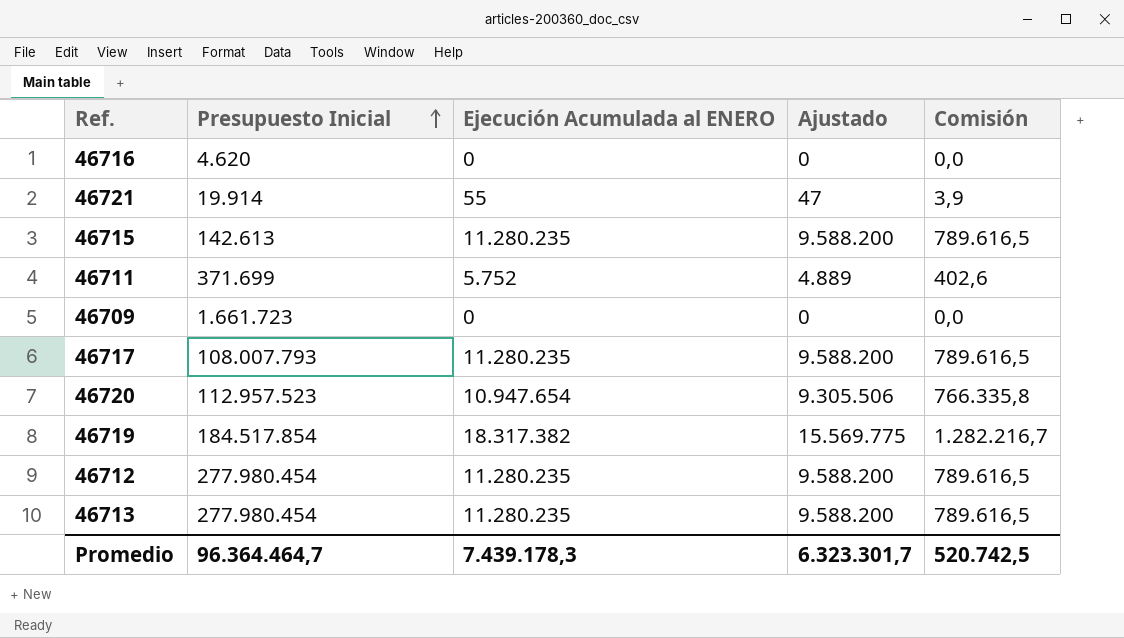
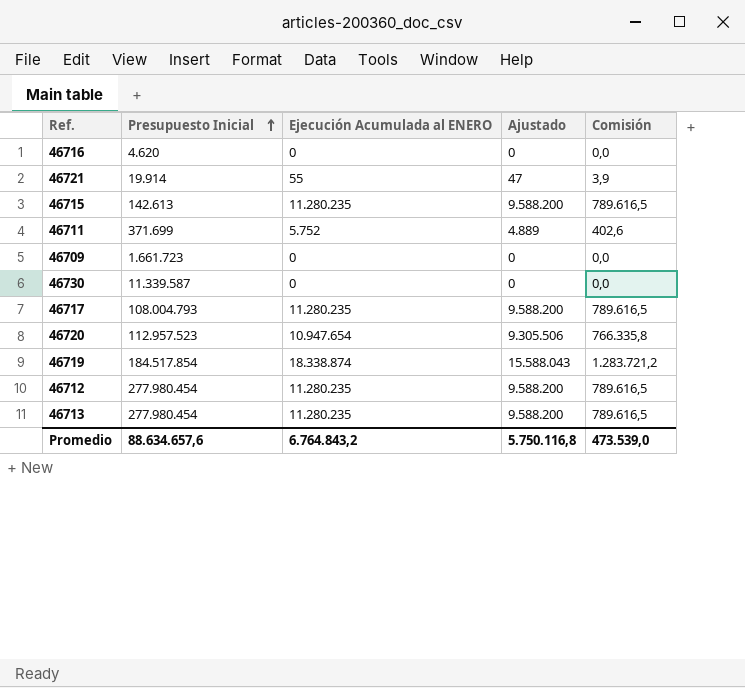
row 46730: none -> 11.339.587 | 0 | 0 | 0,0
46717 | Presupuesto Inicial: 108.007.793 -> 108.004.793
46719 | Ejecución Acumulada al ENERO: 18.317.382 -> 18.338.874
46719 | Ajustado: 15.569.775 -> 15.588.043
46719 | Comisión: 1.282.216,7 -> 1.283.721,2
Promedio | Presupuesto Inicial: 96.364.464,7 -> 88.634.657,6
Promedio | Ejecución Acumulada al ENERO: 7.439.178,3 -> 6.764.843,2
Promedio | Ajustado: 6.323.301,7 -> 5.750.116,8
Promedio | Comisión: 520.742,5 -> 473.539,0

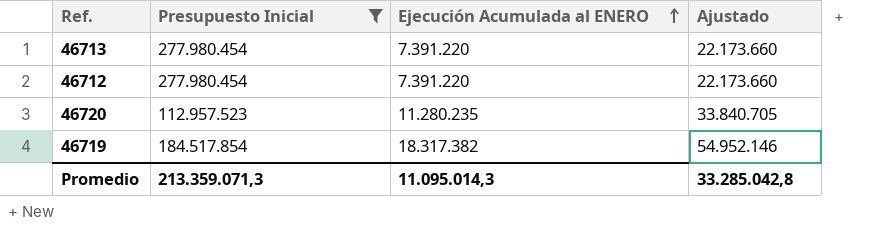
filter: none -> Presupuesto Inicial >= 112.957.523
row order: Presupuesto Inicial ascending -> Ejecución Acumulada al ENERO ascending
column Comisión | formula: [Ejecución Acumulada al ENERO] * 0,07 -> none
column Ajustado | formula: [Ejecución Acumulada al ENERO] * 0,85 -> [Ejecución Acumulada al ENERO] * 3
46713 | Ejecución Acumulada al ENERO: 11.280.235 -> 7.391.220
46712 | Ejecución Acumulada al ENERO: 11.280.235 -> 7.391.220
46720 | Ejecución Acumulada al ENERO: 10.947.654 -> 11.280.235
46719 | Ejecución Acumulada al ENERO: 18.338.874 -> 18.317.382
Promedio | Presupuesto Inicial: 88.634.657,6 -> 213.359.071,3
Promedio | Ejecución Acumulada al ENERO: 6.764.843,2 -> 11.095.014,3
Promedio | Ajustado: 5.750.116,8 -> 33.285.042,8

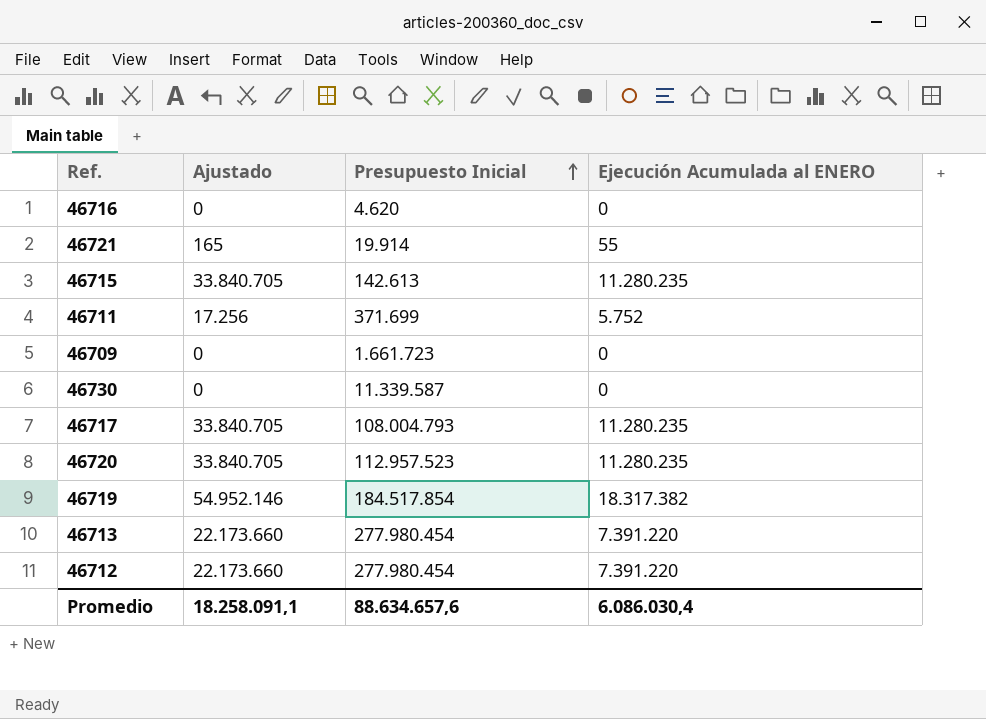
filter: Presupuesto Inicial >= 112.957.523 -> none
row order: Ejecución Acumulada al ENERO ascending -> Presupuesto Inicial ascending
column Ajustado | position: 4 -> 2
Promedio | Ajustado: 33.285.042,8 -> 18.258.091,1
Promedio | Presupuesto Inicial: 213.359.071,3 -> 88.634.657,6
Promedio | Ejecución Acumulada al ENERO: 11.095.014,3 -> 6.086.030,4

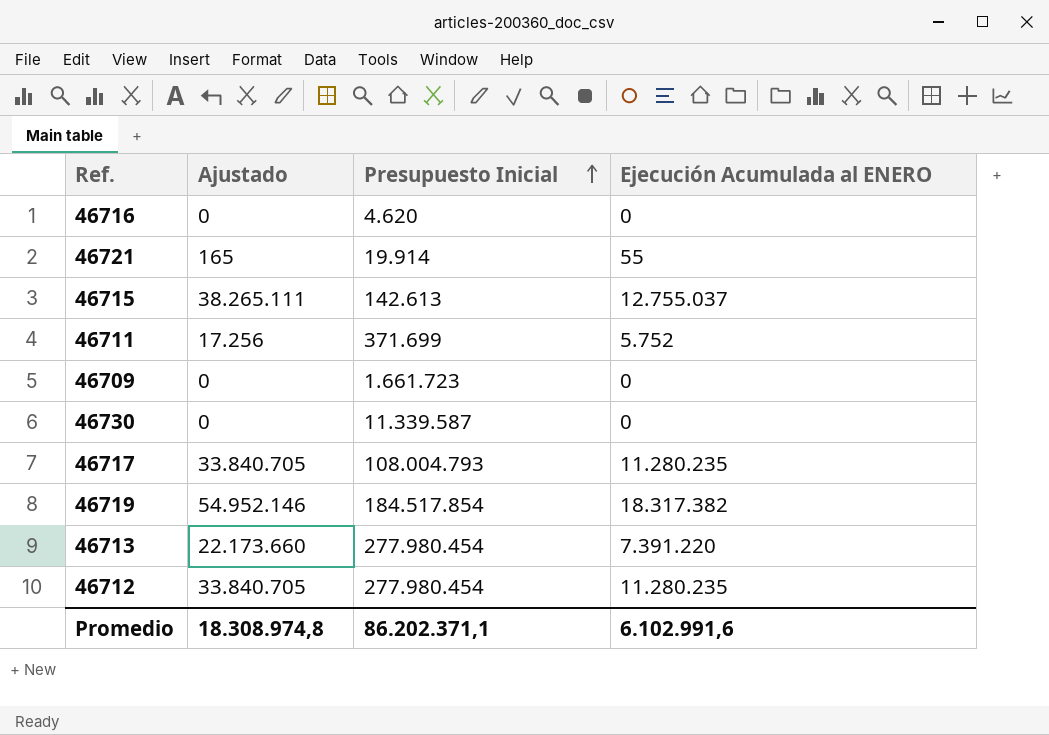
row 46720: 33.840.705 | 112.957.523 | 11.280.235 -> none
46715 | Ajustado: 33.840.705 -> 38.265.111
46715 | Ejecución Acumulada al ENERO: 11.280.235 -> 12.755.037
46712 | Ajustado: 22.173.660 -> 33.840.705
46712 | Ejecución Acumulada al ENERO: 7.391.220 -> 11.280.235
Promedio | Ajustado: 18.258.091,1 -> 18.308.974,8
Promedio | Presupuesto Inicial: 88.634.657,6 -> 86.202.371,1
Promedio | Ejecución Acumulada al ENERO: 6.086.030,4 -> 6.102.991,6

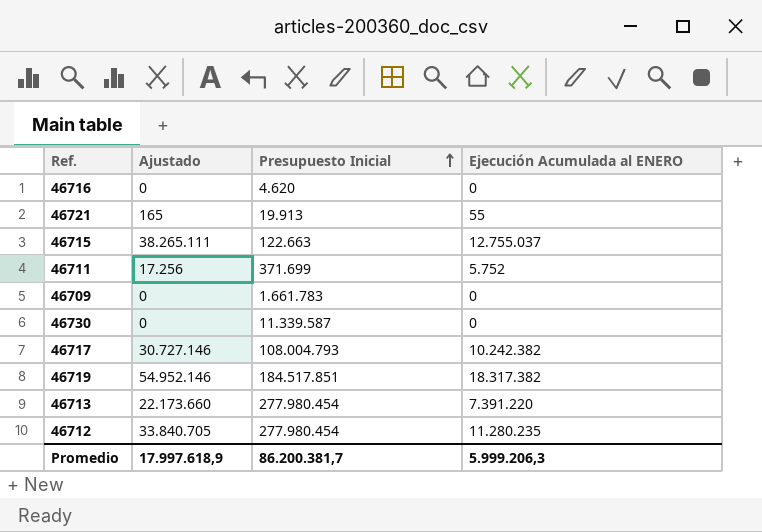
46721 | Presupuesto Inicial: 19.914 -> 19.913
46715 | Presupuesto Inicial: 142.613 -> 122.663
46709 | Presupuesto Inicial: 1.661.723 -> 1.661.783
46717 | Ajustado: 33.840.705 -> 30.727.146
46717 | Ejecución Acumulada al ENERO: 11.280.235 -> 10.242.382
46719 | Presupuesto Inicial: 184.517.854 -> 184.517.851
Promedio | Ajustado: 18.308.974,8 -> 17.997.618,9
Promedio | Presupuesto Inicial: 86.202.371,1 -> 86.200.381,7
Promedio | Ejecución Acumulada al ENERO: 6.102.991,6 -> 5.999.206,3

